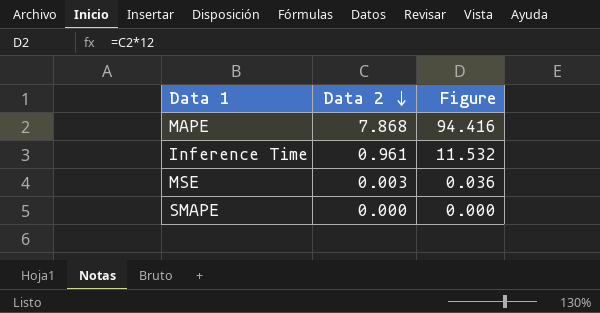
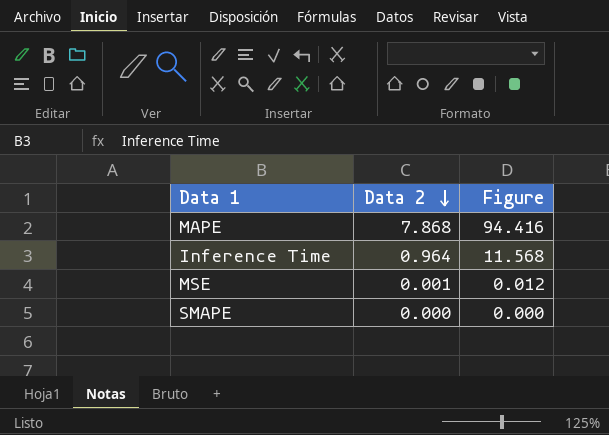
Inference Time | Data 2: 0.961 -> 0.964
Inference Time | Figure: 11.532 -> 11.568
MSE | Data 2: 0.003 -> 0.001
MSE | Figure: 0.036 -> 0.012

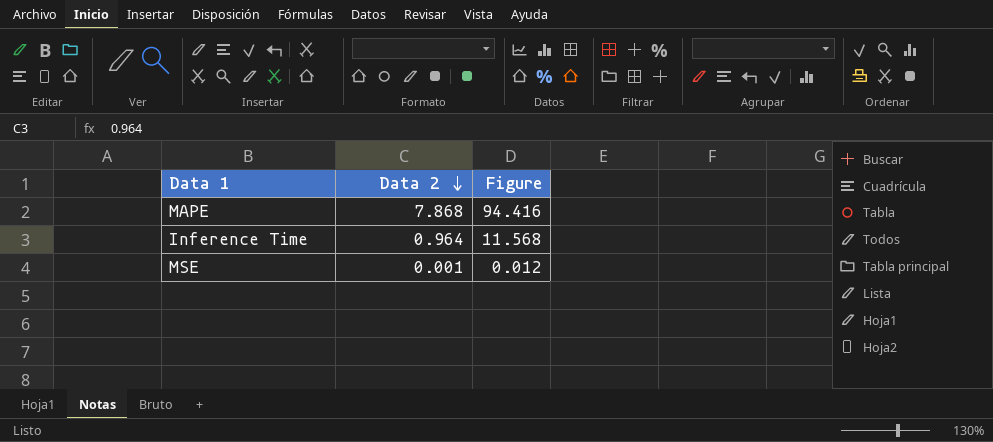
row SMAPE: 0.000 | 0.000 -> none

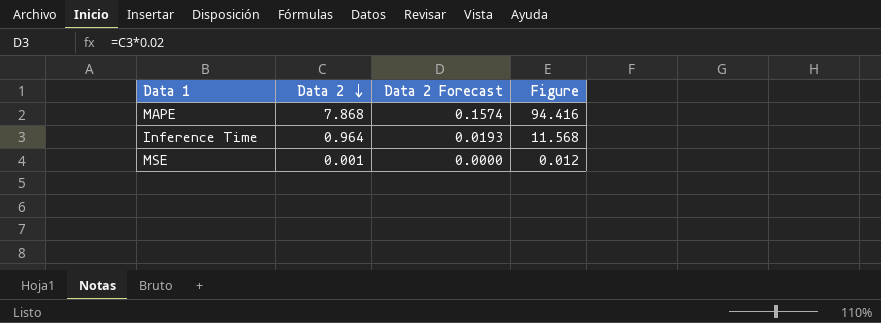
column Data 2 Forecast | formula: none -> [Data 2] * 0.02

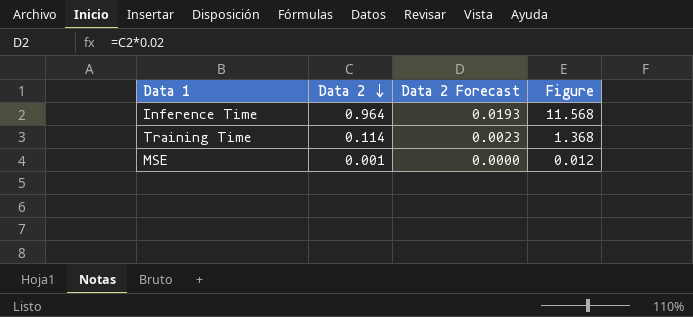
row MAPE: 7.868 | 0.1574 | 94.416 -> none
row Training Time: none -> 0.114 | 0.0023 | 1.368

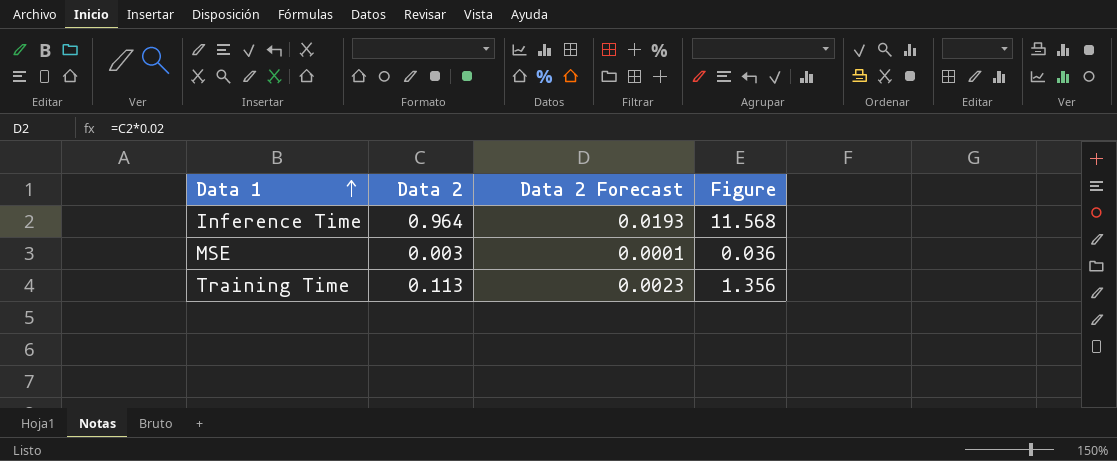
row order: Data 2 descending -> Data 1 ascending
MSE | Data 2: 0.001 -> 0.003
MSE | Data 2 Forecast: 0.0000 -> 0.0001
MSE | Figure: 0.012 -> 0.036
Training Time | Data 2: 0.114 -> 0.113
Training Time | Figure: 1.368 -> 1.356

